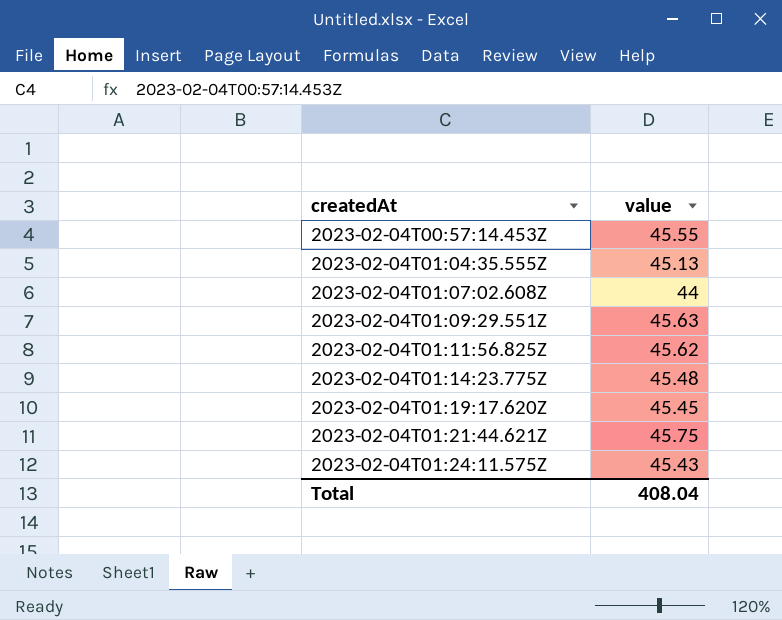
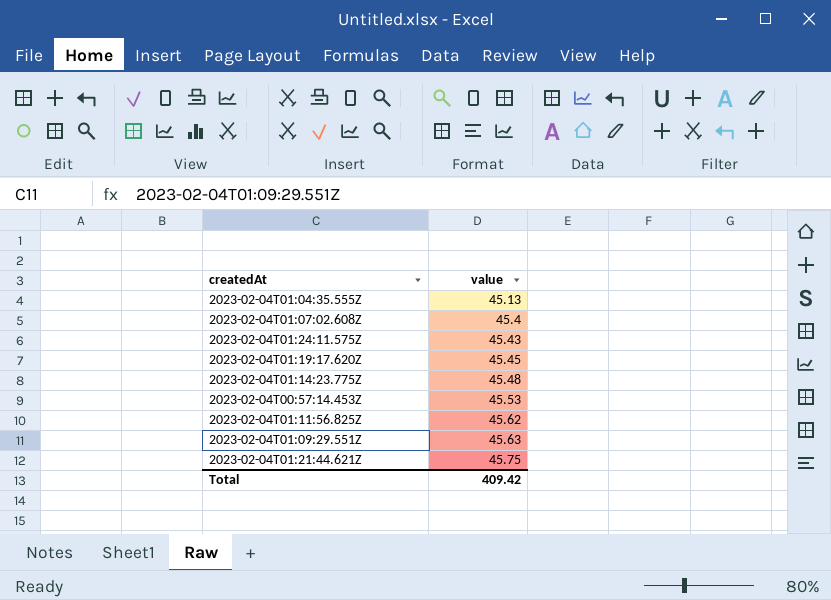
row order: createdAt ascending -> value ascending
2023-02-04T01:07:02.608Z | value: 44 -> 45.4
2023-02-04T00:57:14.453Z | value: 45.55 -> 45.53
Total | value: 408.04 -> 409.42

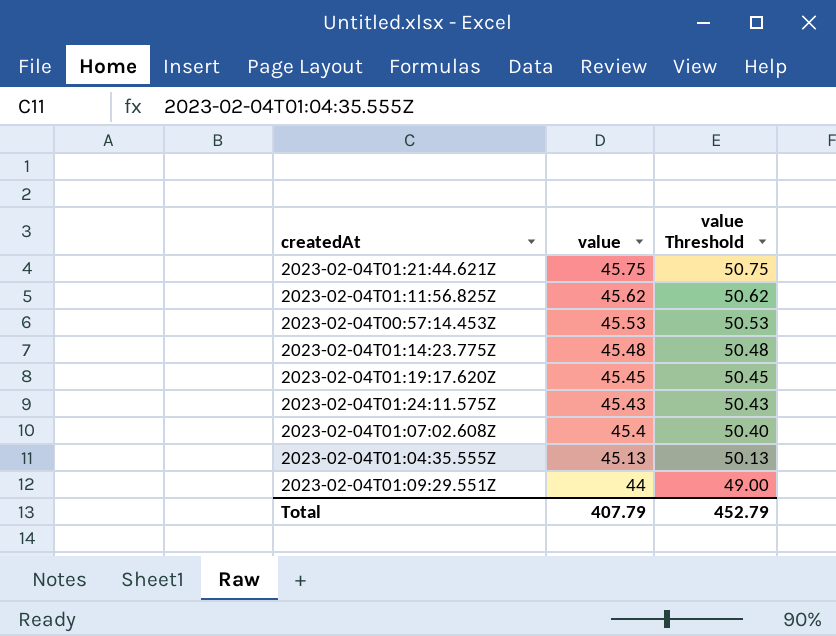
row order: value ascending -> value descending
column value Threshold | formula: none -> [value] + 5
2023-02-04T01:09:29.551Z | value: 45.63 -> 44
Total | value: 409.42 -> 407.79

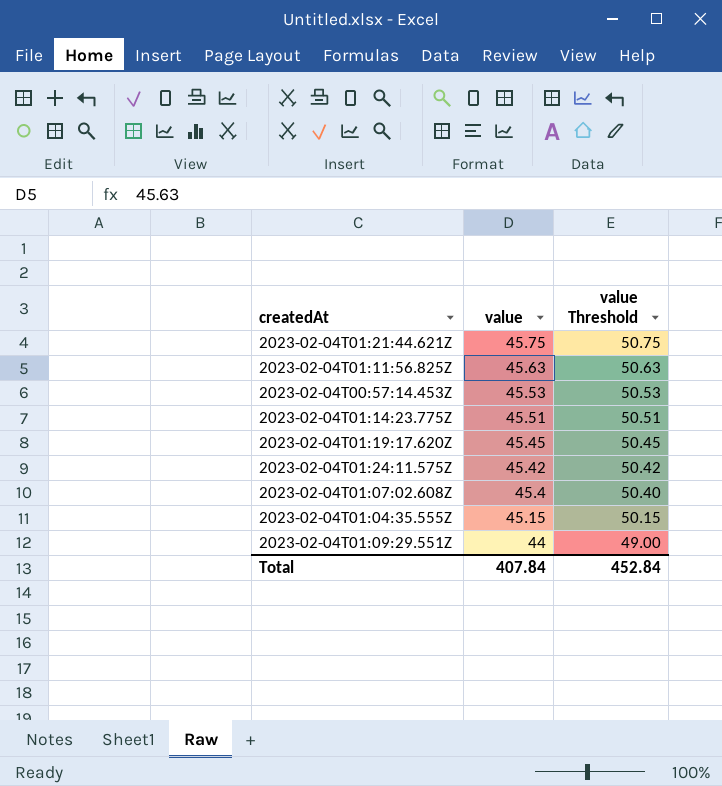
2023-02-04T01:11:56.825Z | value: 45.62 -> 45.63
2023-02-04T01:11:56.825Z | value Threshold: 50.62 -> 50.63
2023-02-04T01:14:23.775Z | value: 45.48 -> 45.51
2023-02-04T01:14:23.775Z | value Threshold: 50.48 -> 50.51
2023-02-04T01:24:11.575Z | value: 45.43 -> 45.42
2023-02-04T01:24:11.575Z | value Threshold: 50.43 -> 50.42
2023-02-04T01:04:35.555Z | value: 45.13 -> 45.15
2023-02-04T01:04:35.555Z | value Threshold: 50.13 -> 50.15
Total | value: 407.79 -> 407.84
Total | value Threshold: 452.79 -> 452.84

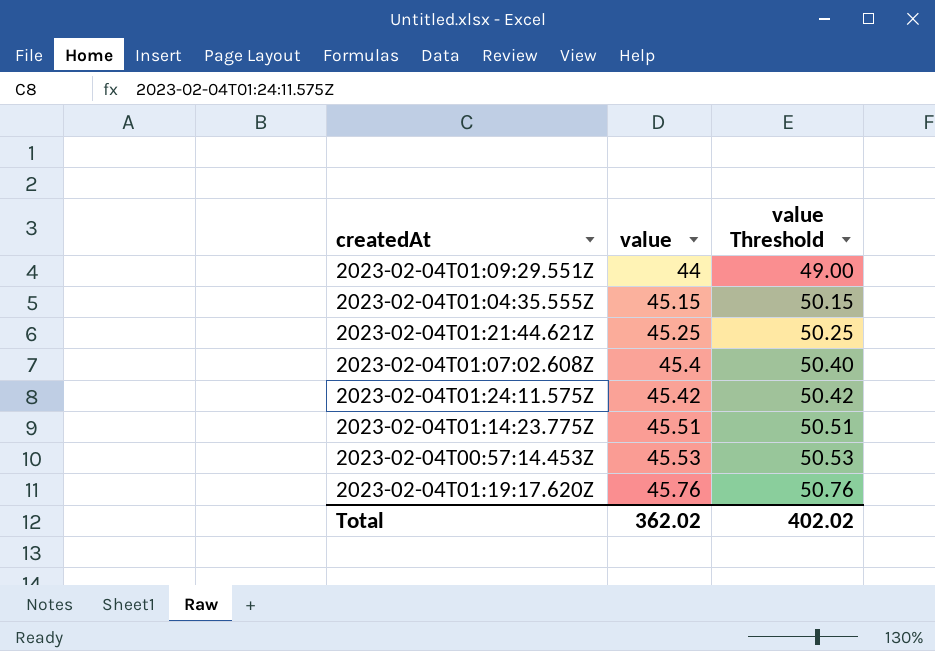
row order: value descending -> value ascending
row 2023-02-04T01:11:56.825Z: 45.63 | 50.63 -> none
2023-02-04T01:21:44.621Z | value: 45.75 -> 45.25
2023-02-04T01:21:44.621Z | value Threshold: 50.75 -> 50.25
2023-02-04T01:19:17.620Z | value: 45.45 -> 45.76
2023-02-04T01:19:17.620Z | value Threshold: 50.45 -> 50.76
Total | value: 407.84 -> 362.02
Total | value Threshold: 452.84 -> 402.02

